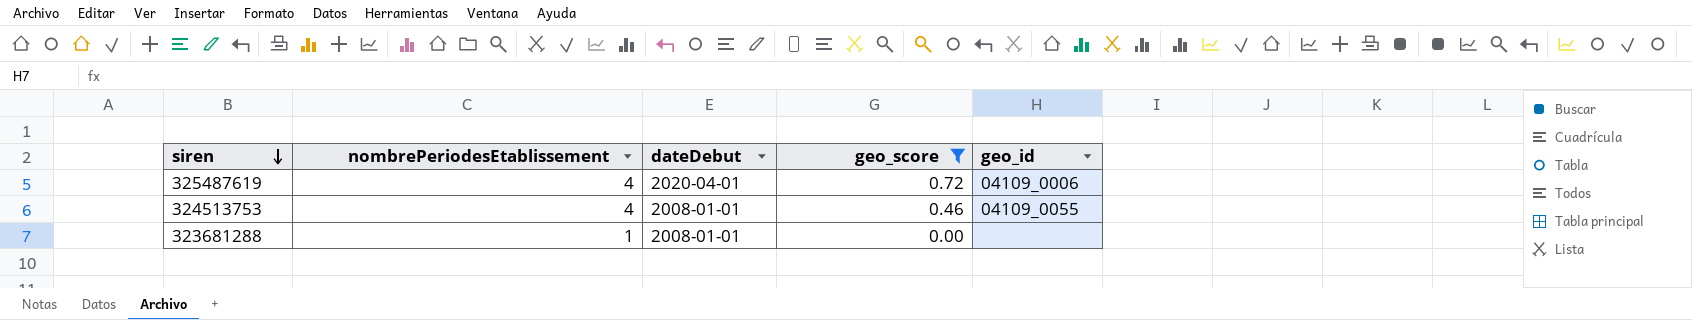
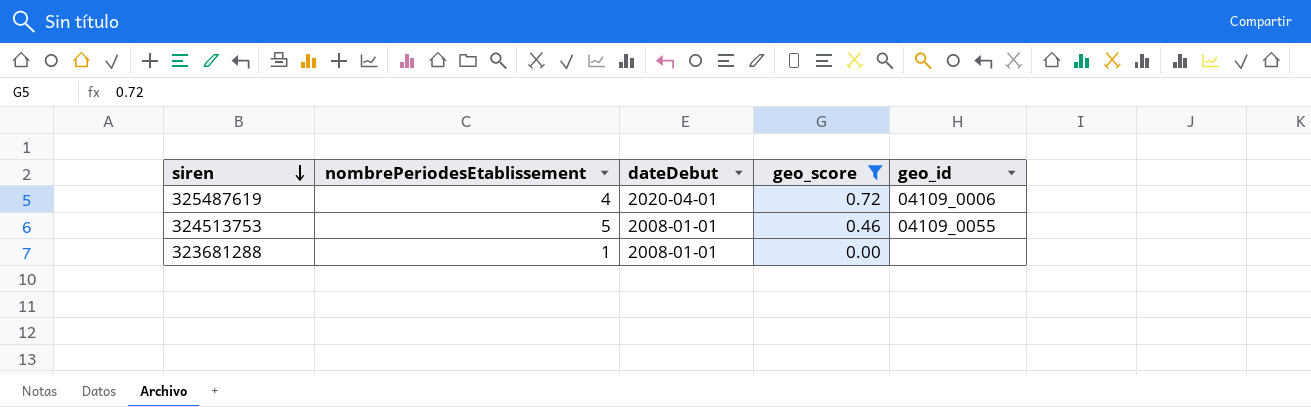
324513753 | nombrePeriodesEtablissement: 4 -> 5

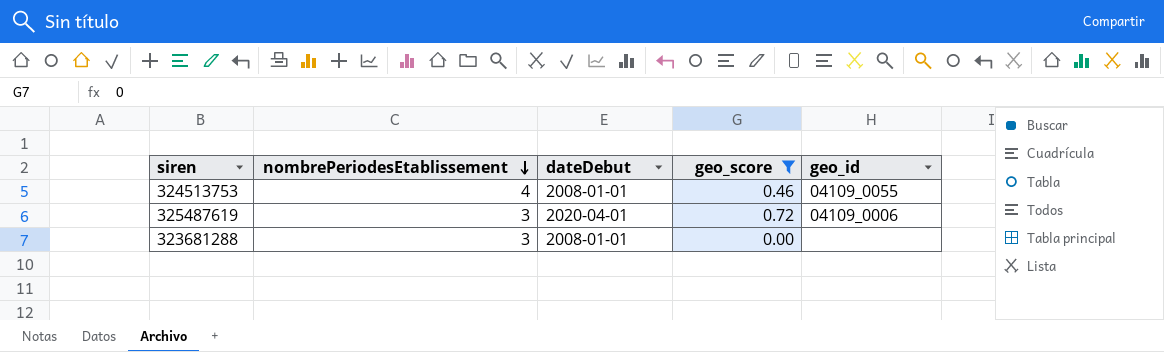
row order: siren descending -> nombrePeriodesEtablissement descending
324513753 | nombrePeriodesEtablissement: 5 -> 4
325487619 | nombrePeriodesEtablissement: 4 -> 3
323681288 | nombrePeriodesEtablissement: 1 -> 3

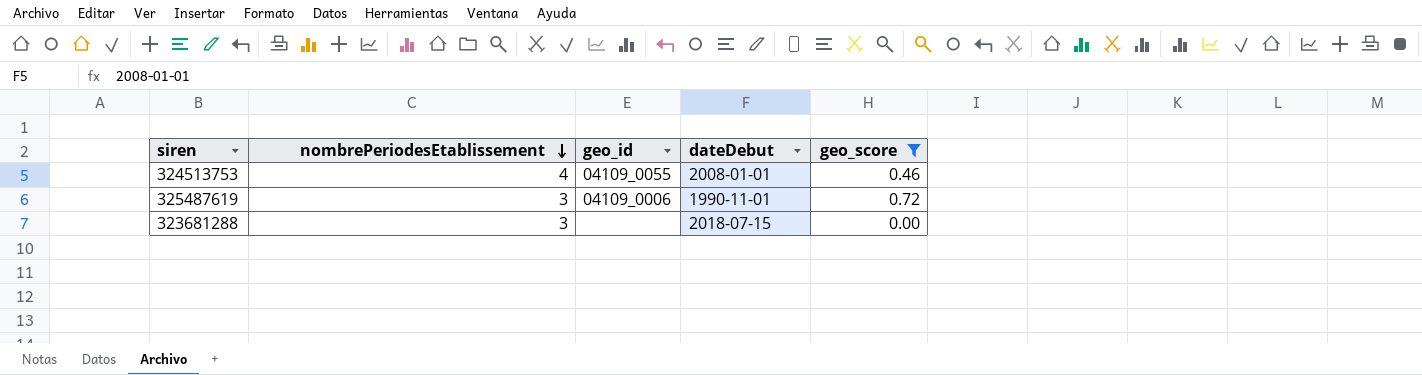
column geo_id | position: 5 -> 3
325487619 | dateDebut: 2020-04-01 -> 1990-11-01
323681288 | dateDebut: 2008-01-01 -> 2018-07-15

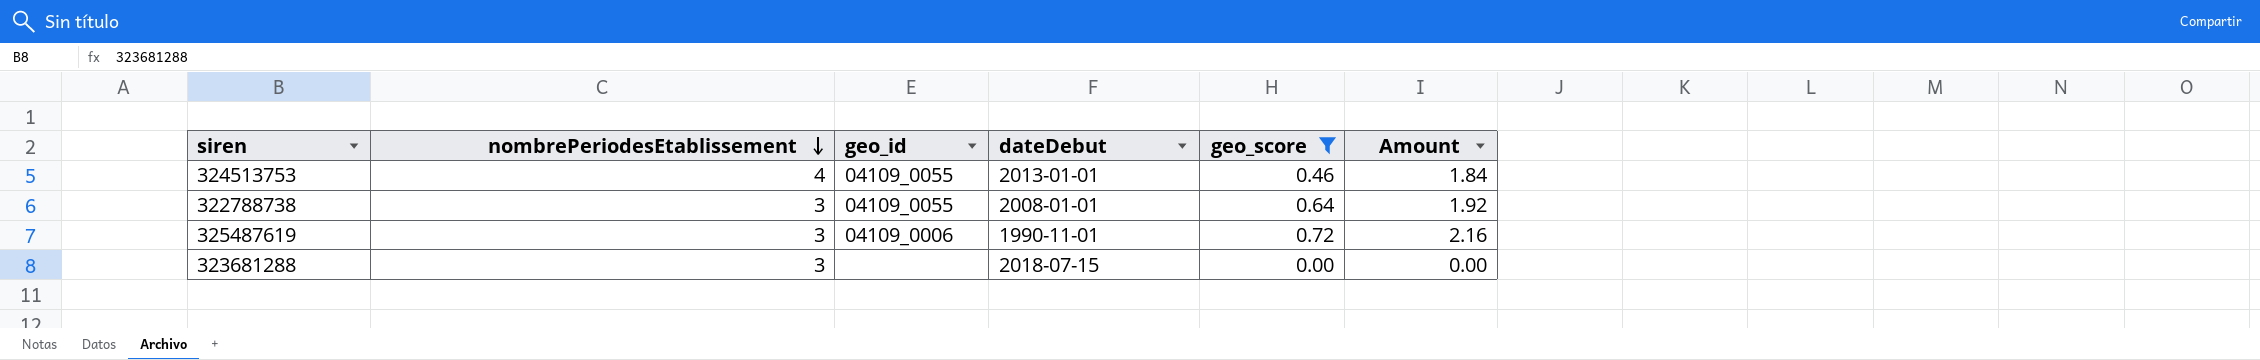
column Amount | formula: none -> [nombrePeriodesEtablissement] * [geo_score]
324513753 | dateDebut: 2008-01-01 -> 2013-01-01
row 322788738: none -> 3 | 04109_0055 | 2008-01-01 | 0.64 | 1.92

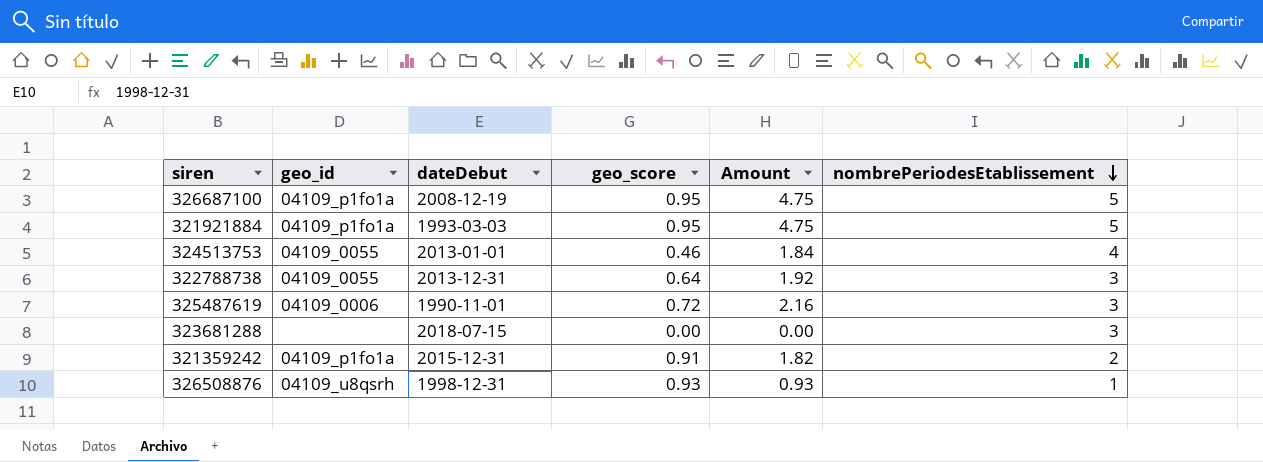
filter: geo_score <= 0.72 -> none
column nombrePeriodesEtablissement | position: 2 -> 6
322788738 | dateDebut: 2008-01-01 -> 2013-12-31

